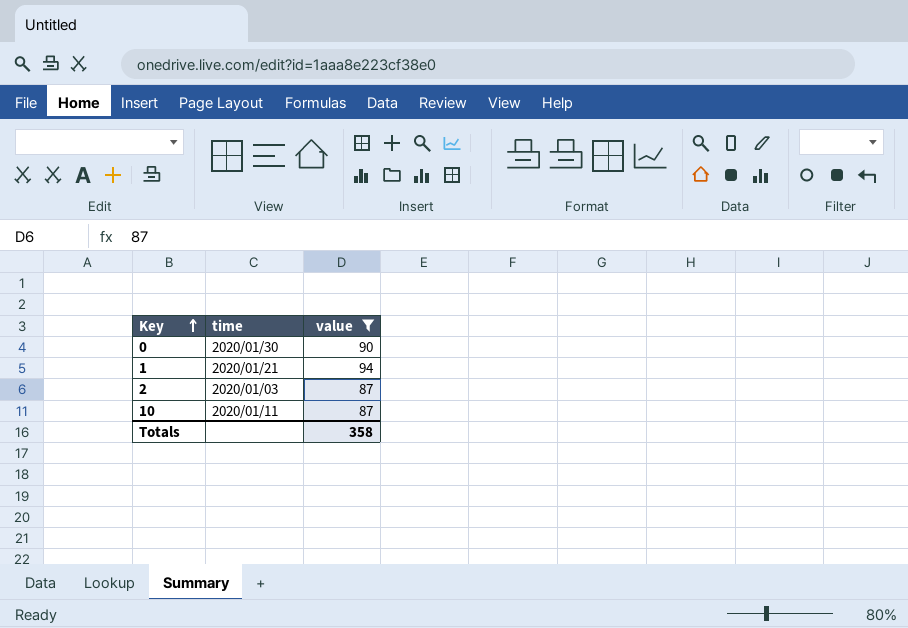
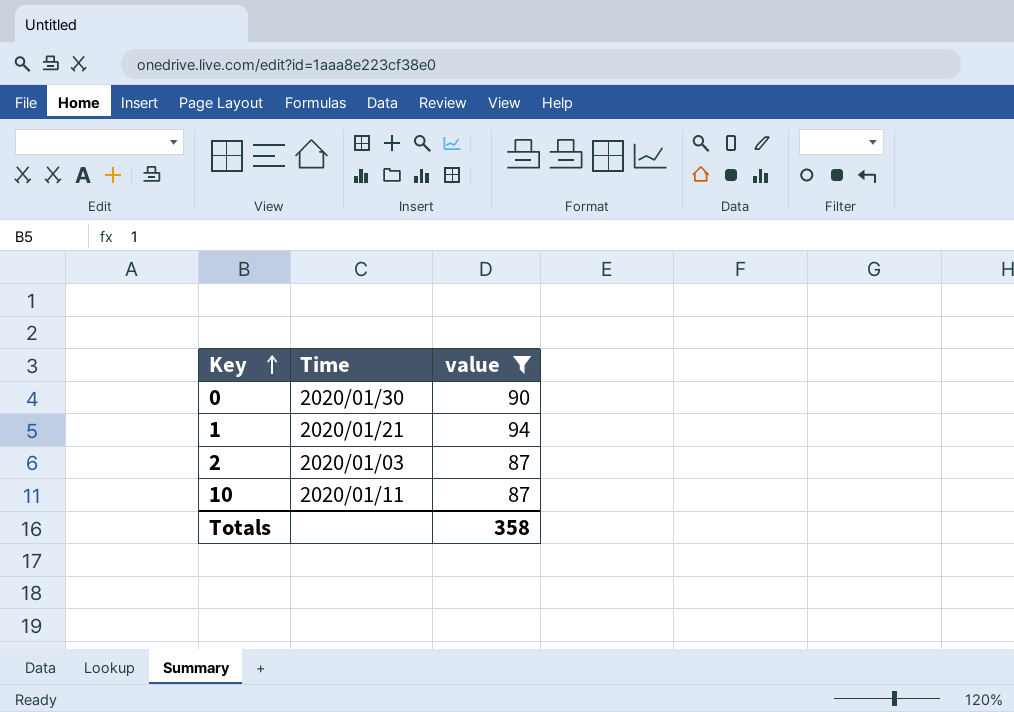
column name: time -> Time

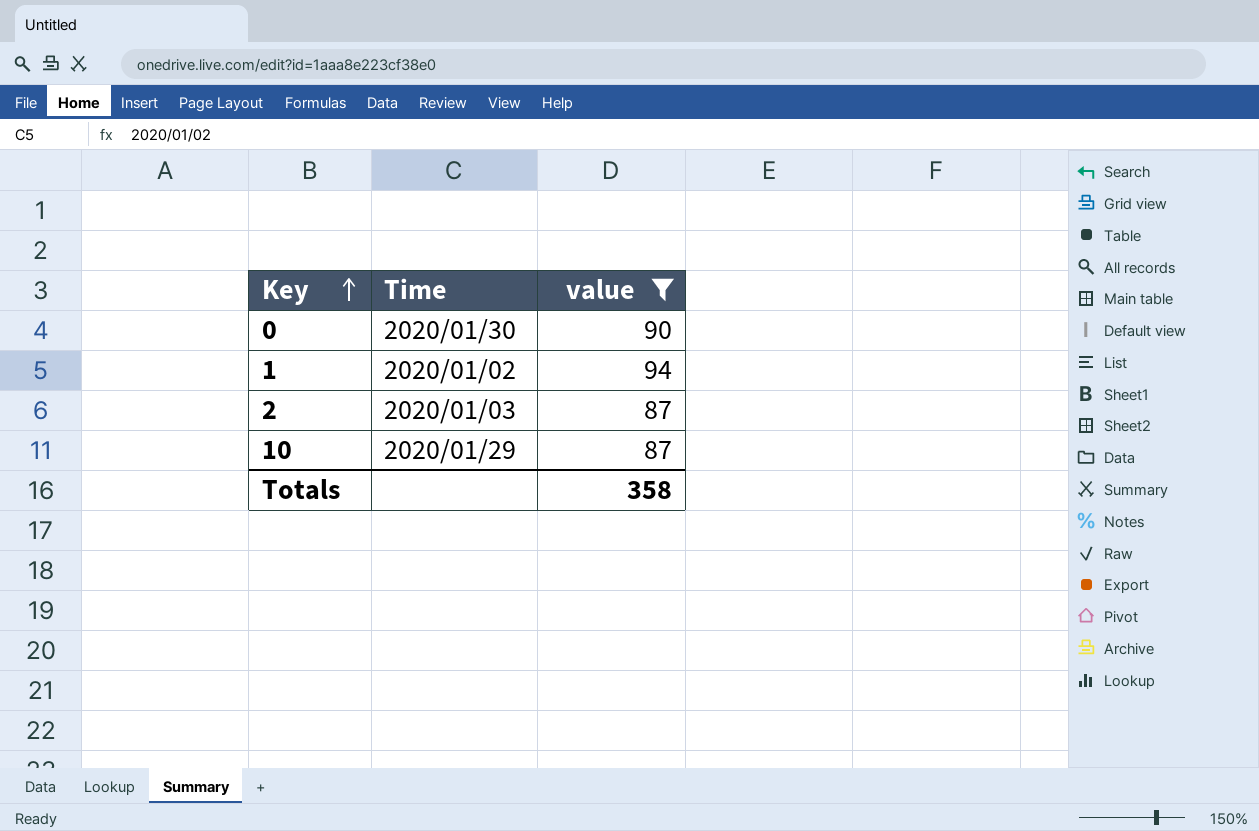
1 | Time: 2020/01/21 -> 2020/01/02
10 | Time: 2020/01/11 -> 2020/01/29

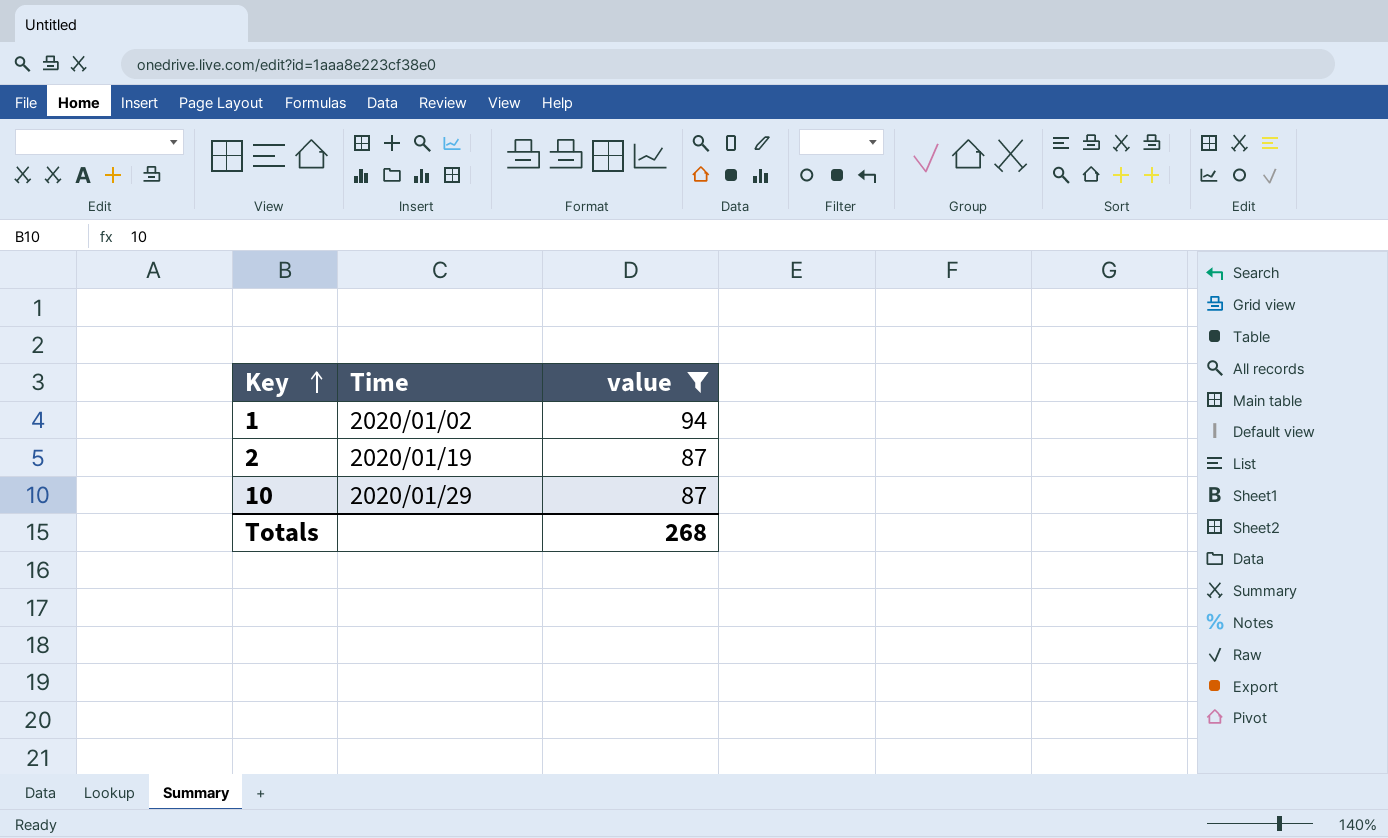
row 0: 2020/01/30 | 90 -> none
2 | Time: 2020/01/03 -> 2020/01/19
Totals | value: 358 -> 268

